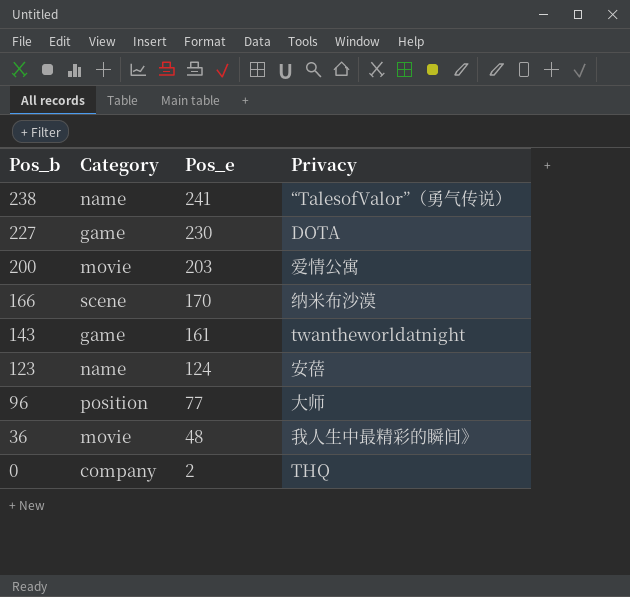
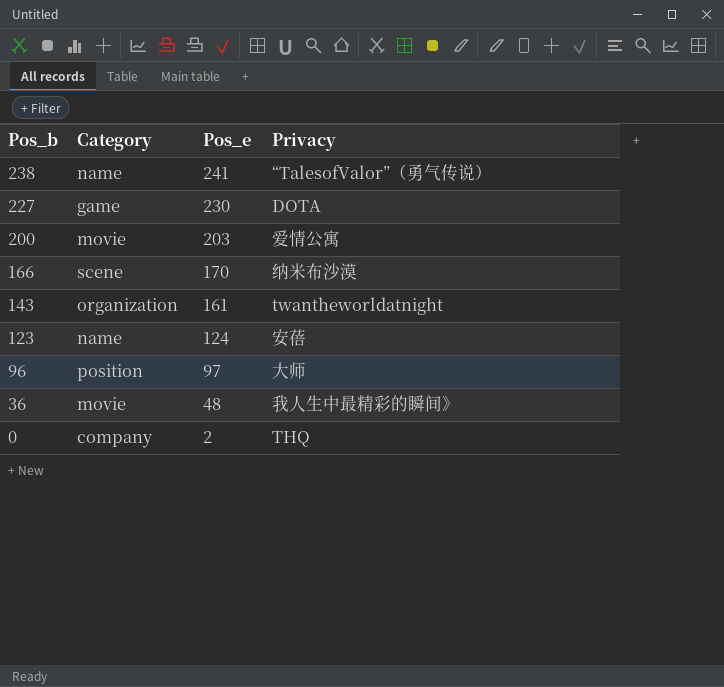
143 | Category: game -> organization
96 | Pos_e: 77 -> 97

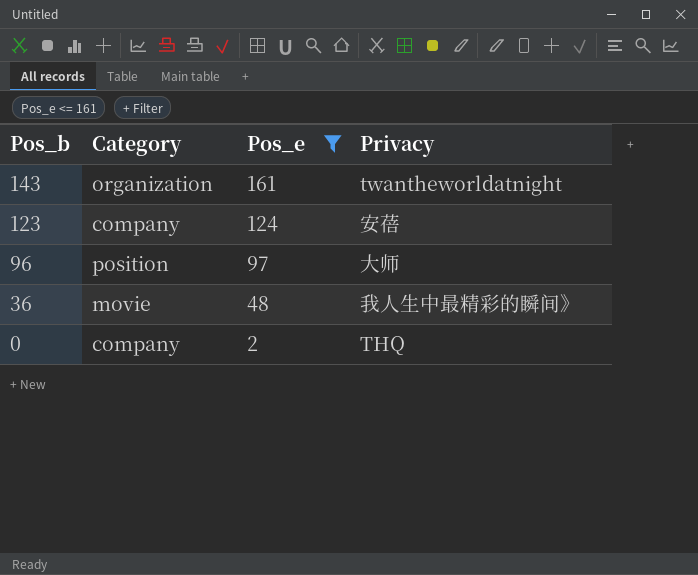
filter: none -> Pos_e <= 161
123 | Category: name -> company

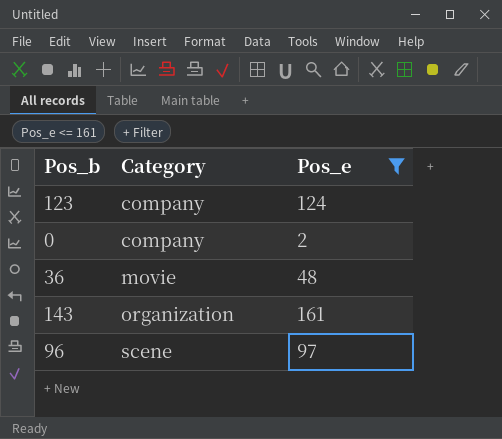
row order: Pos_b descending -> Category ascending
column Privacy | position: 4 -> none
96 | Category: position -> scene

